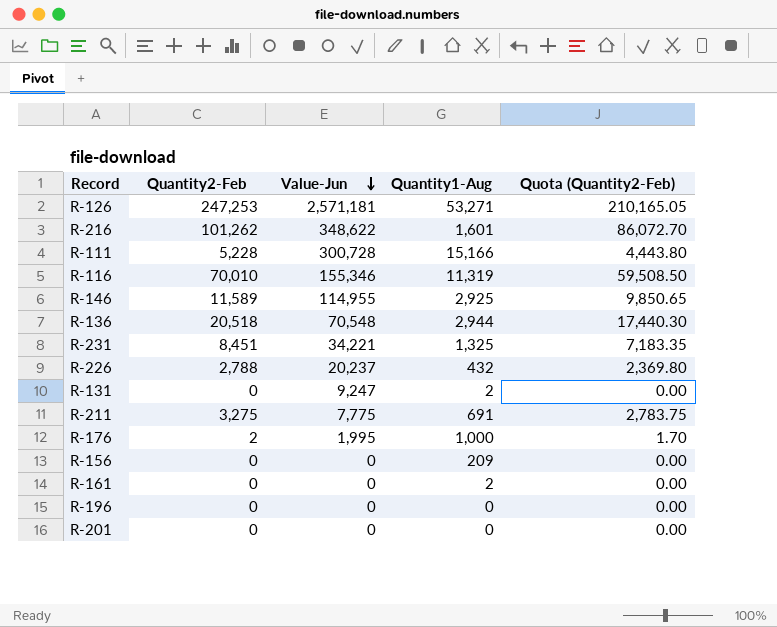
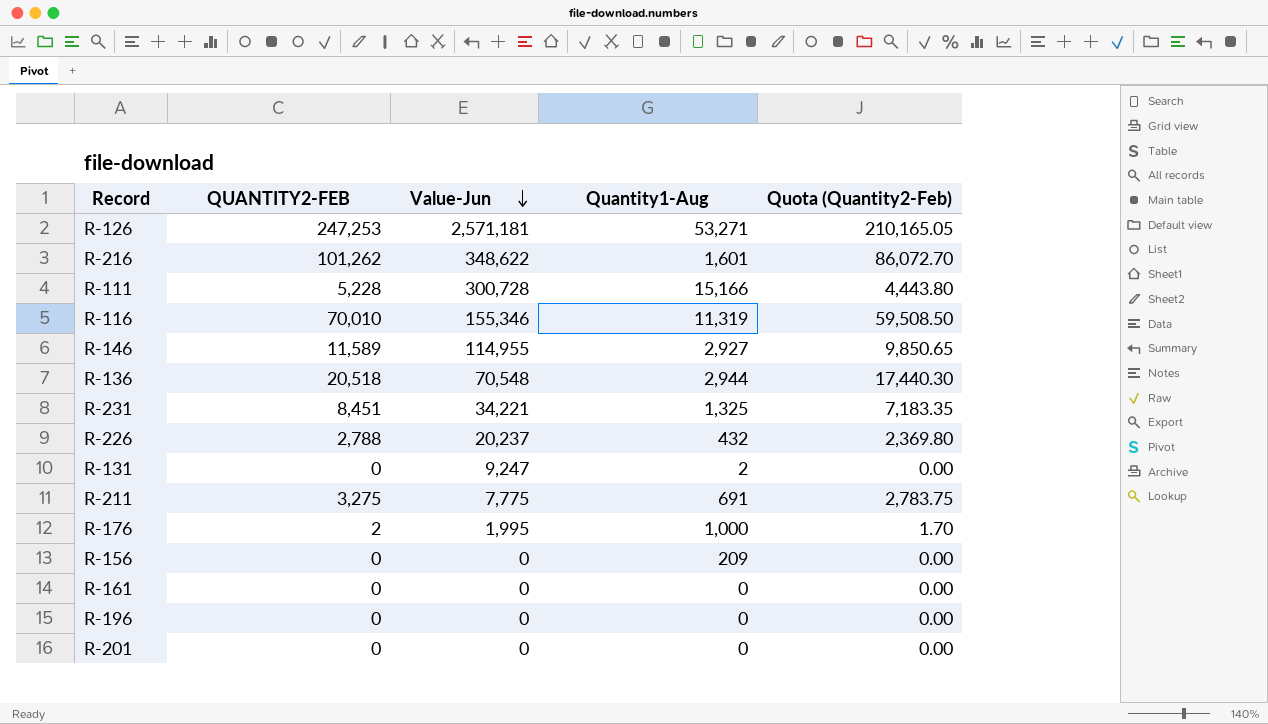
column name: Quantity2-Feb -> QUANTITY2-FEB
R-146 | Quantity1-Aug: 2,925 -> 2,927
R-161 | Quantity1-Aug: 2 -> 0

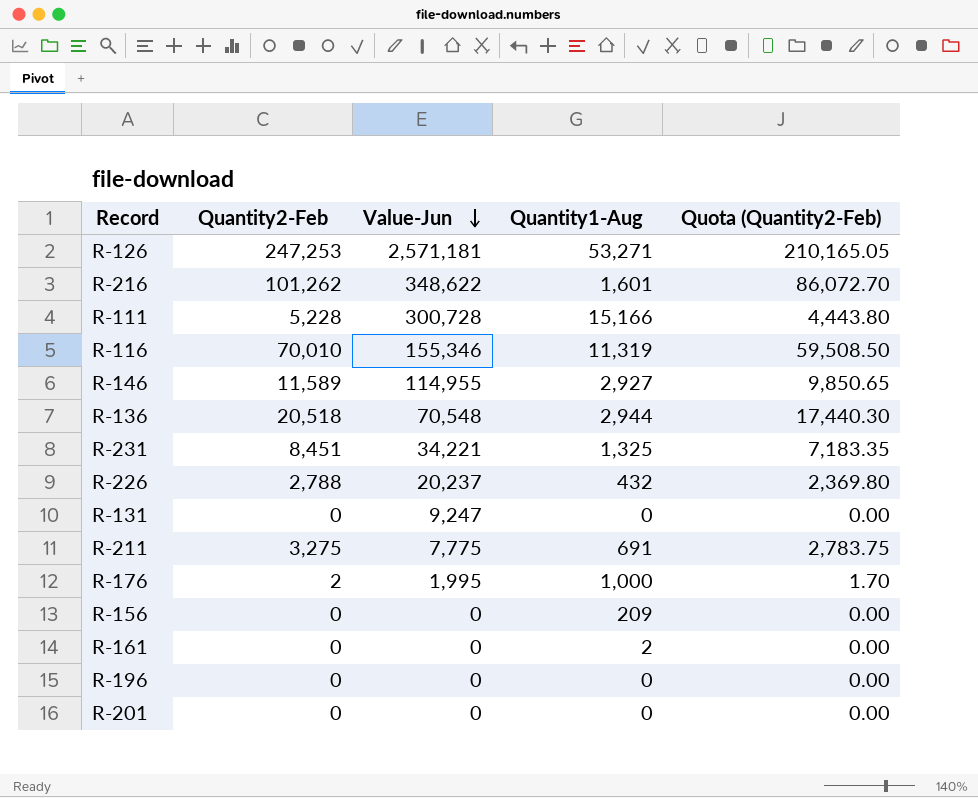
column name: QUANTITY2-FEB -> Quantity2-Feb
R-131 | Quantity1-Aug: 2 -> 0
R-161 | Quantity1-Aug: 0 -> 2

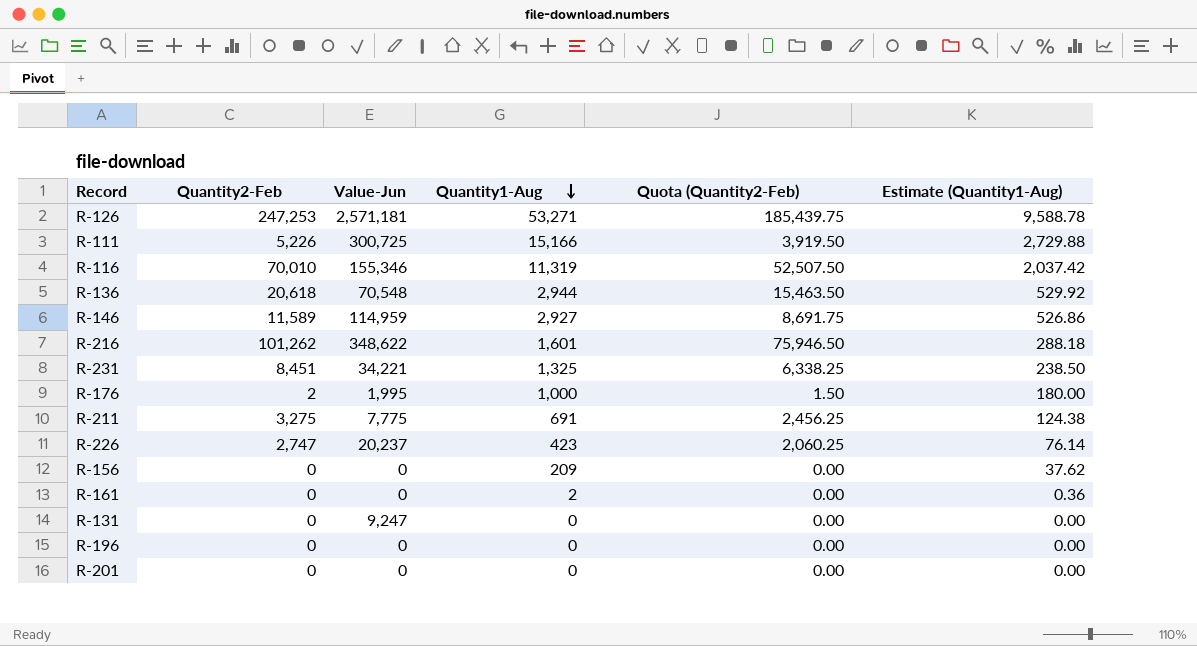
row order: Value-Jun descending -> Quantity1-Aug descending
column Quota (Quantity2-Feb) | formula: [Quantity2-Feb] * 0.85 -> [Quantity2-Feb] * 0.75
column Estimate (Quantity1-Aug) | formula: none -> [Quantity1-Aug] * 0.18
R-111 | Quantity2-Feb: 5,228 -> 5,226
R-111 | Value-Jun: 300,728 -> 300,725
R-136 | Quantity2-Feb: 20,518 -> 20,618
R-146 | Value-Jun: 114,955 -> 114,959
R-226 | Quantity2-Feb: 2,788 -> 2,747
R-226 | Quantity1-Aug: 432 -> 423

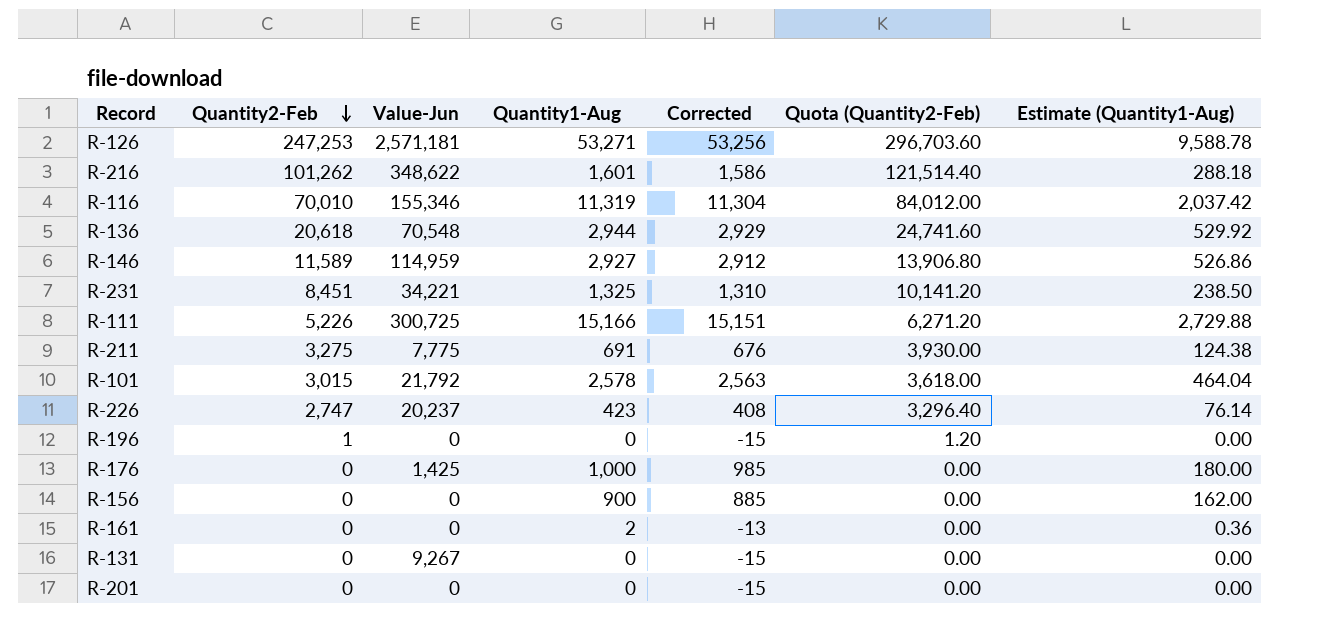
row order: Quantity1-Aug descending -> Quantity2-Feb descending
column Corrected | formula: none -> [Quantity1-Aug] - 15
column Quota (Quantity2-Feb) | formula: [Quantity2-Feb] * 0.75 -> [Quantity2-Feb] * 1.2
row R-101: none -> 3,015 | 21,792 | 2,578 | 2,563 | 3,618.00 | 464.04
R-196 | Quantity2-Feb: 0 -> 1
R-176 | Quantity2-Feb: 2 -> 0
R-176 | Value-Jun: 1,995 -> 1,425
R-156 | Quantity1-Aug: 209 -> 900
R-156 | Estimate (Quantity1-Aug): 37.62 -> 162.00
R-131 | Value-Jun: 9,247 -> 9,267

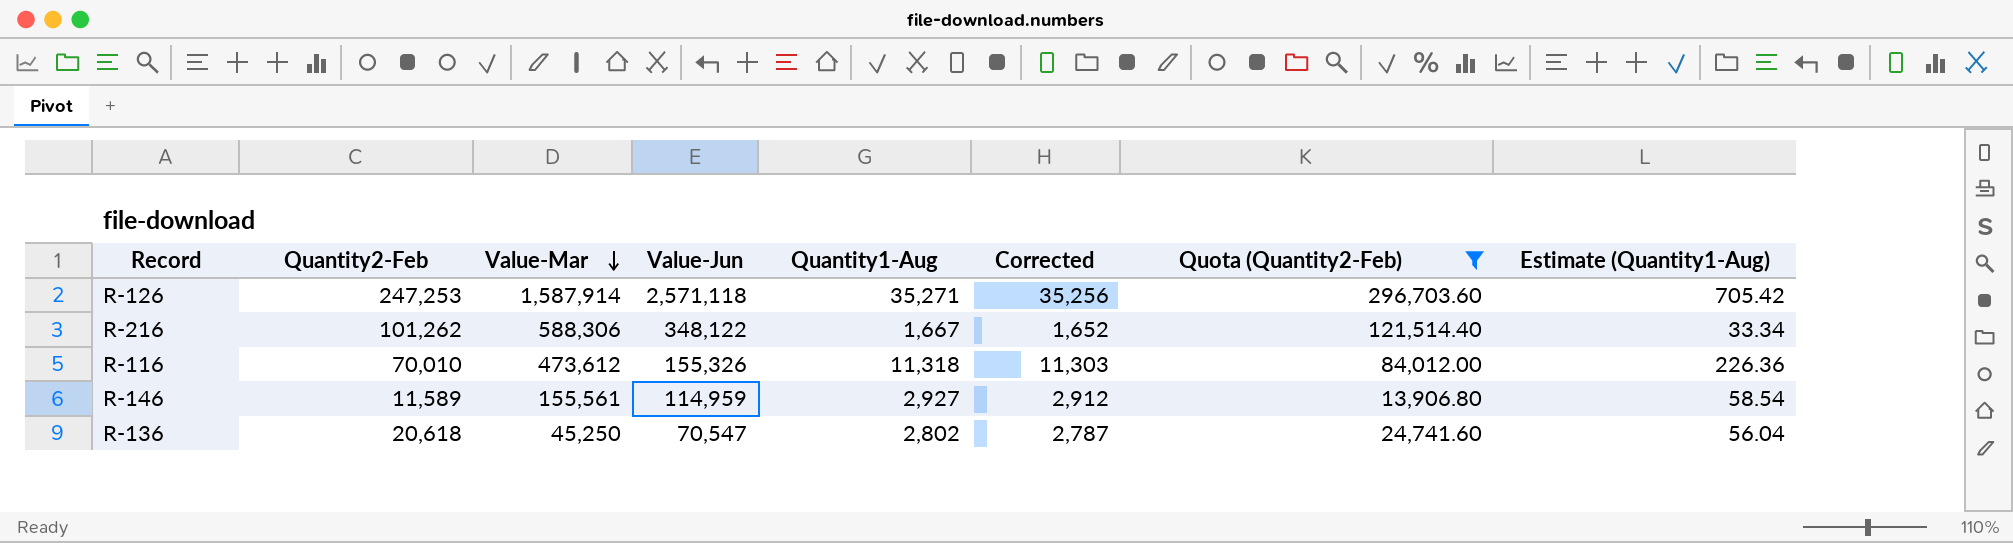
filter: none -> Quota (Quantity2-Feb) >= 13,906.80
row order: Quantity2-Feb descending -> Value-Mar descending
column Value-Mar | position: none -> 3
column Estimate (Quantity1-Aug) | formula: [Quantity1-Aug] * 0.18 -> [Quantity1-Aug] * 0.02
R-126 | Value-Jun: 2,571,181 -> 2,571,118
R-126 | Quantity1-Aug: 53,271 -> 35,271
R-126 | Corrected: 53,256 -> 35,256
R-216 | Value-Jun: 348,622 -> 348,122
R-216 | Quantity1-Aug: 1,601 -> 1,667
R-216 | Corrected: 1,586 -> 1,652
R-116 | Value-Jun: 155,346 -> 155,326
R-116 | Quantity1-Aug: 11,319 -> 11,318
R-116 | Corrected: 11,304 -> 11,303
R-136 | Value-Jun: 70,548 -> 70,547
R-136 | Quantity1-Aug: 2,944 -> 2,802
R-136 | Corrected: 2,929 -> 2,787

